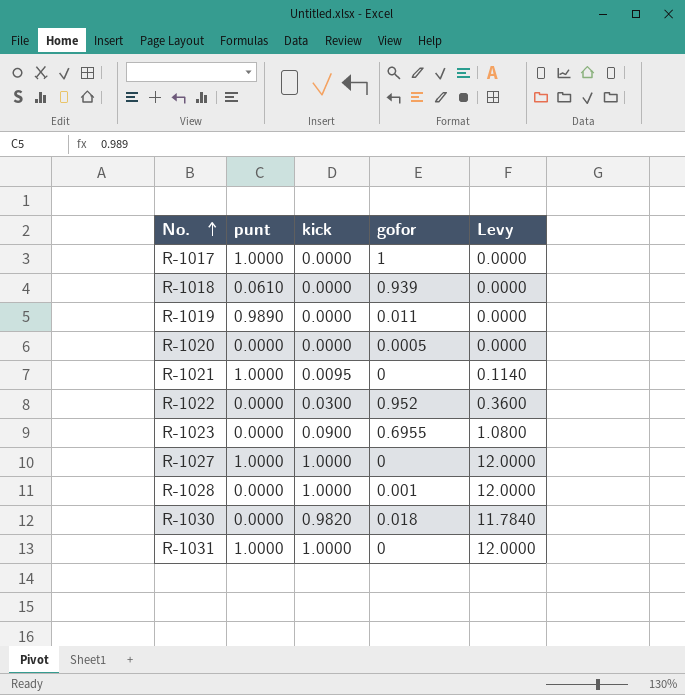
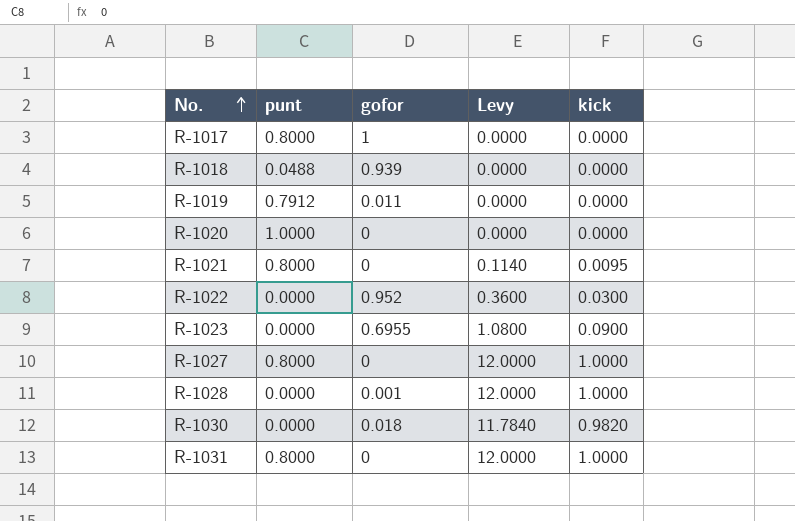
column kick | position: 3 -> 5
R-1017 | punt: 1.0000 -> 0.8000
R-1018 | punt: 0.0610 -> 0.0488
R-1019 | punt: 0.9890 -> 0.7912
R-1020 | punt: 0.0000 -> 1.0000
R-1020 | gofor: 0.0005 -> 0
R-1021 | punt: 1.0000 -> 0.8000
R-1027 | punt: 1.0000 -> 0.8000
R-1031 | punt: 1.0000 -> 0.8000

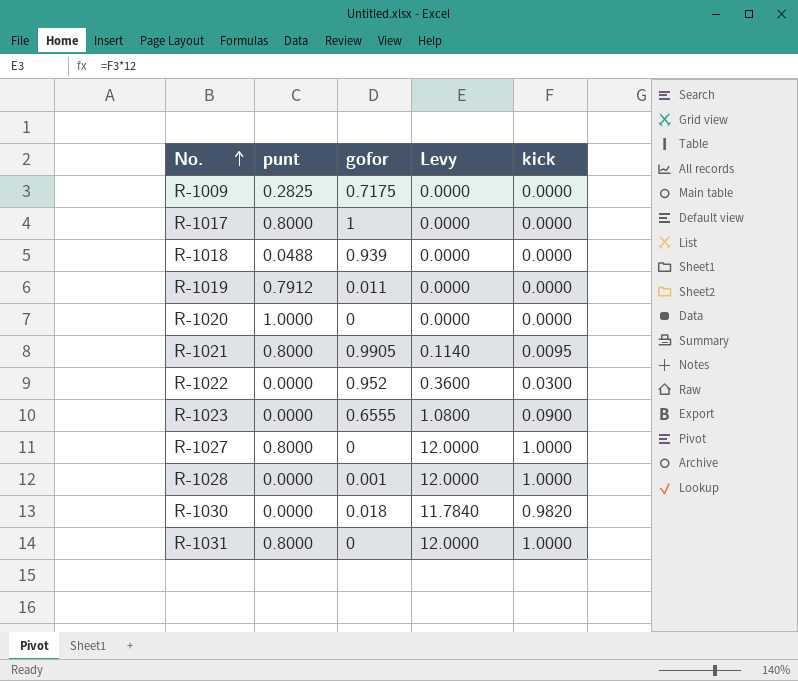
row R-1009: none -> 0.2825 | 0.7175 | 0.0000 | 0.0000
R-1021 | gofor: 0 -> 0.9905
R-1023 | gofor: 0.6955 -> 0.6555

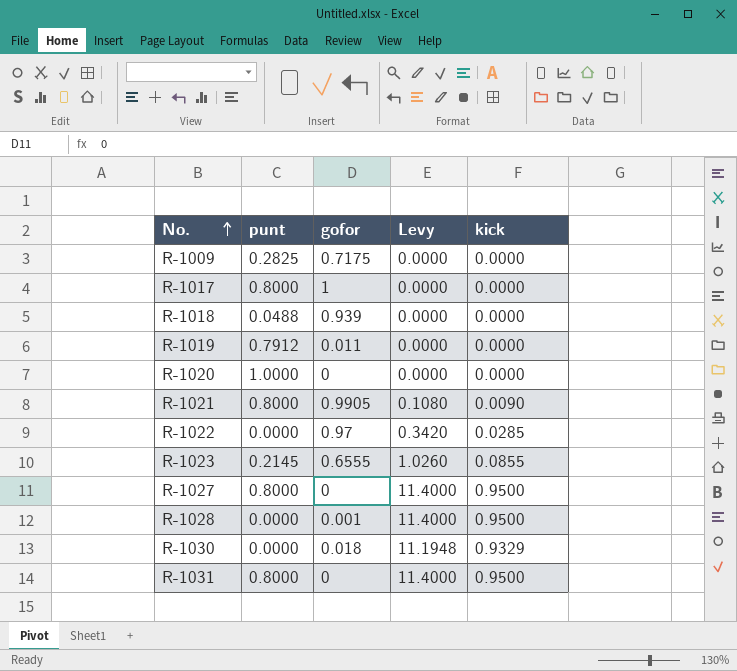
R-1021 | Levy: 0.1140 -> 0.1080
R-1021 | kick: 0.0095 -> 0.0090
R-1022 | gofor: 0.952 -> 0.97
R-1022 | Levy: 0.3600 -> 0.3420
R-1022 | kick: 0.0300 -> 0.0285
R-1023 | punt: 0.0000 -> 0.2145
R-1023 | Levy: 1.0800 -> 1.0260
R-1023 | kick: 0.0900 -> 0.0855
R-1027 | Levy: 12.0000 -> 11.4000
R-1027 | kick: 1.0000 -> 0.9500
R-1028 | Levy: 12.0000 -> 11.4000
R-1028 | kick: 1.0000 -> 0.9500
R-1030 | Levy: 11.7840 -> 11.1948
R-1030 | kick: 0.9820 -> 0.9329
R-1031 | Levy: 12.0000 -> 11.4000
R-1031 | kick: 1.0000 -> 0.9500

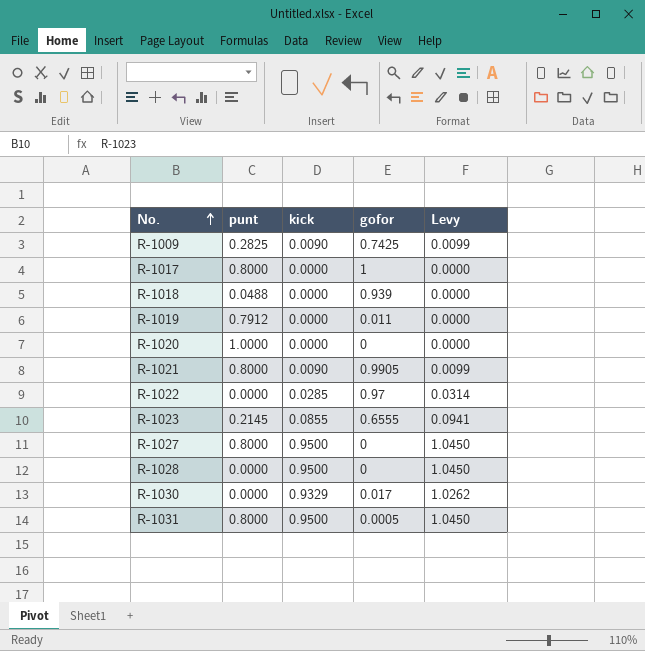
column kick | position: 5 -> 3
column Levy | formula: [kick] * 12 -> [kick] * 1.1
R-1009 | kick: 0.0000 -> 0.0090
R-1009 | gofor: 0.7175 -> 0.7425
R-1028 | gofor: 0.001 -> 0
R-1030 | gofor: 0.018 -> 0.017
R-1031 | gofor: 0 -> 0.0005

